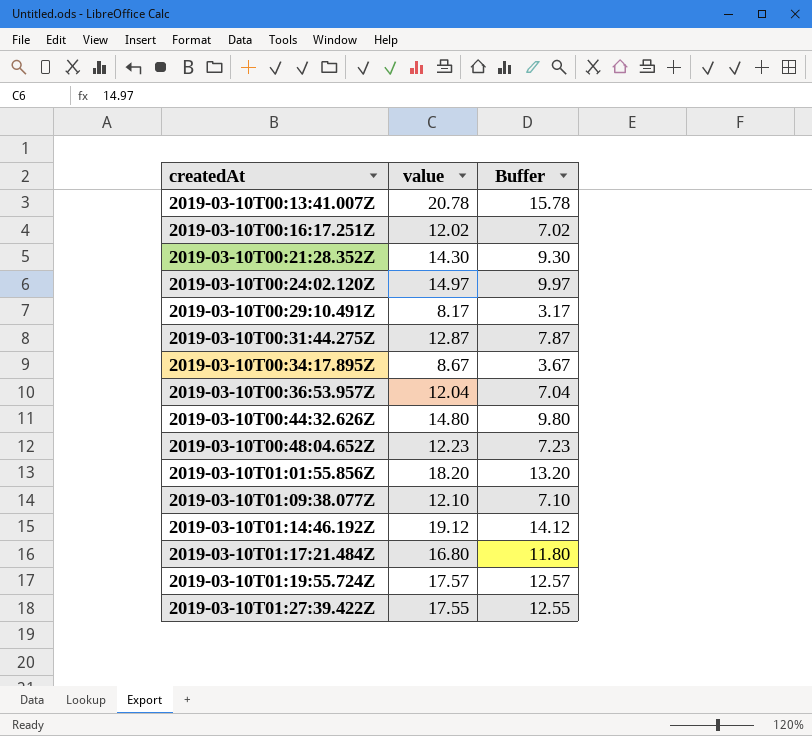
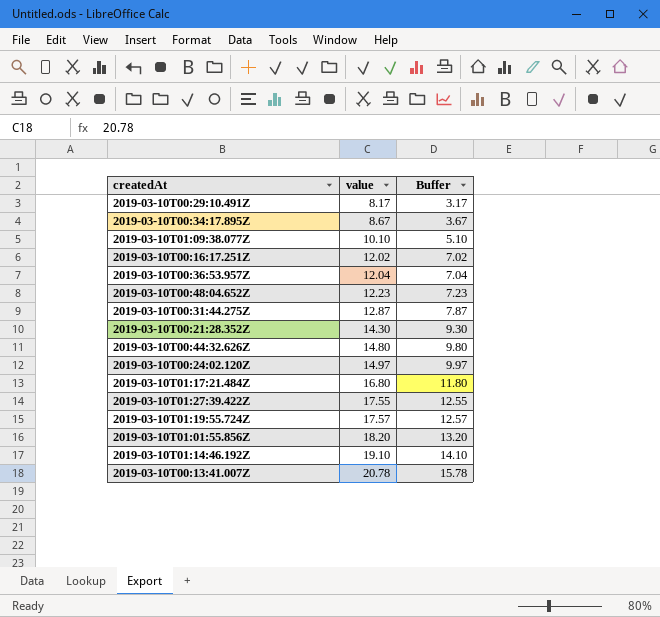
row order: createdAt ascending -> value ascending
2019-03-10T01:09:38.077Z | value: 12.10 -> 10.10
2019-03-10T01:09:38.077Z | Buffer: 7.10 -> 5.10
2019-03-10T01:14:46.192Z | value: 19.12 -> 19.10
2019-03-10T01:14:46.192Z | Buffer: 14.12 -> 14.10

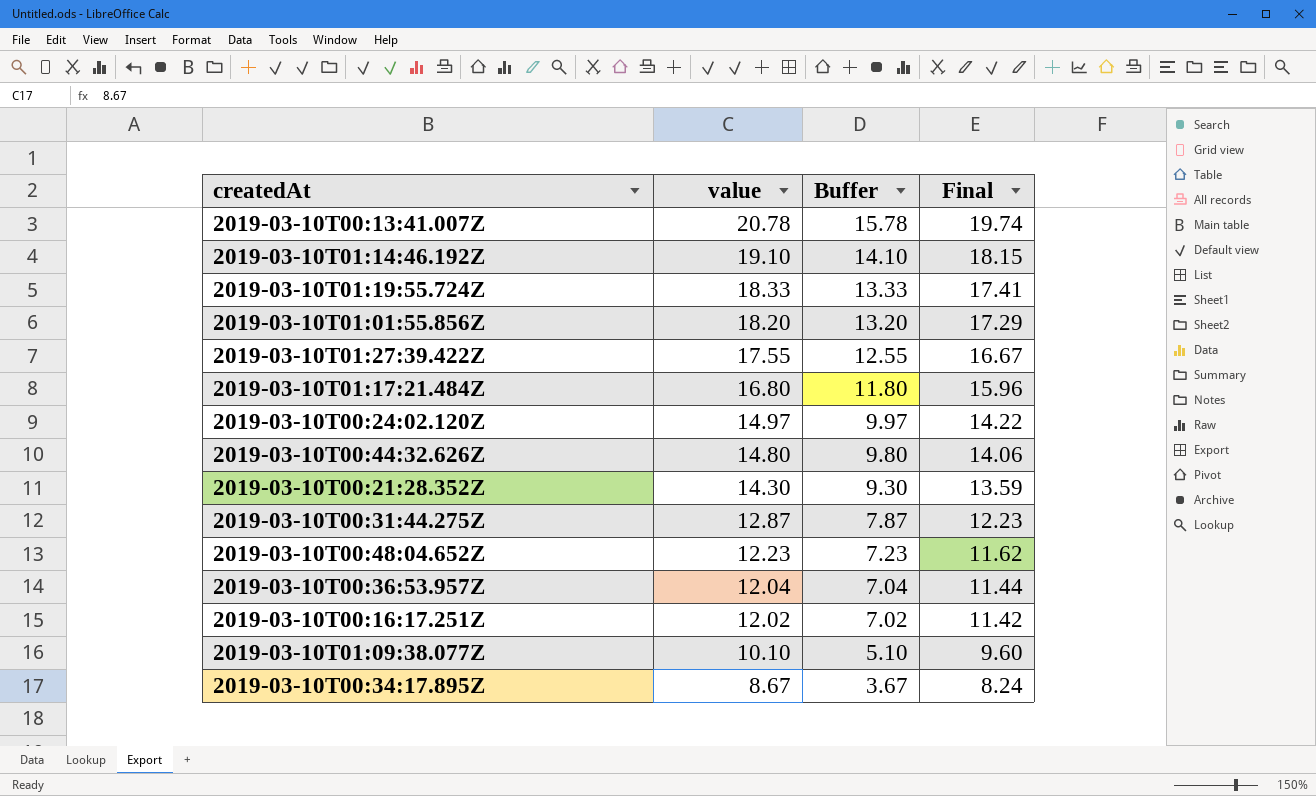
row order: value ascending -> value descending
column Final | formula: none -> [value] * 0.95
row 2019-03-10T00:29:10.491Z: 8.17 | 3.17 -> none
2019-03-10T01:19:55.724Z | value: 17.57 -> 18.33
2019-03-10T01:19:55.724Z | Buffer: 12.57 -> 13.33

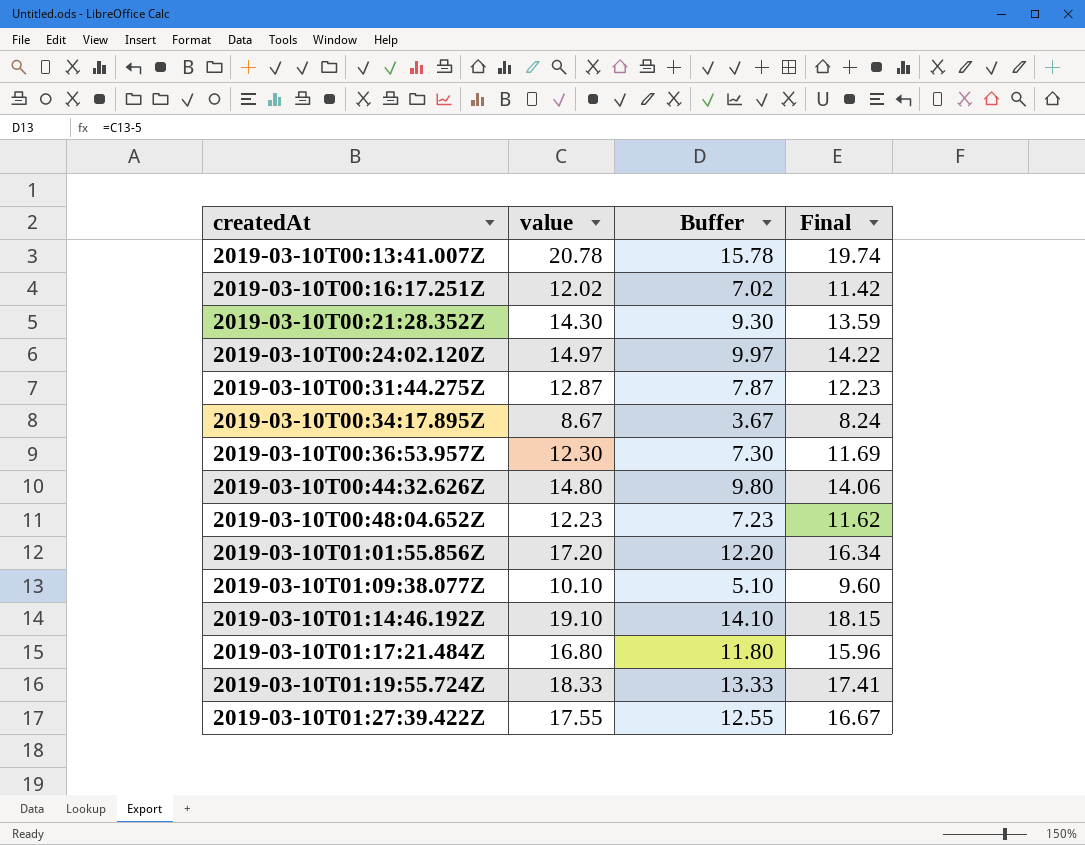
row order: value descending -> createdAt ascending
2019-03-10T00:36:53.957Z | value: 12.04 -> 12.30
2019-03-10T00:36:53.957Z | Buffer: 7.04 -> 7.30
2019-03-10T00:36:53.957Z | Final: 11.44 -> 11.69
2019-03-10T01:01:55.856Z | value: 18.20 -> 17.20
2019-03-10T01:01:55.856Z | Buffer: 13.20 -> 12.20
2019-03-10T01:01:55.856Z | Final: 17.29 -> 16.34

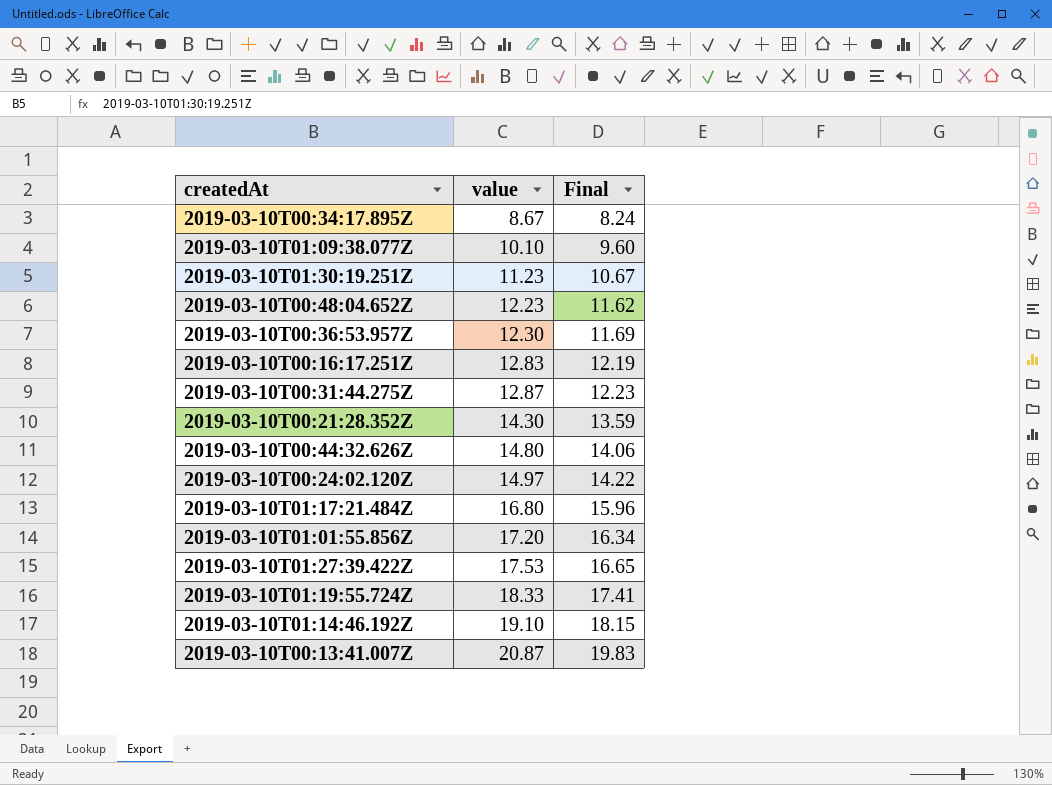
row order: createdAt ascending -> value ascending
column Buffer | formula: [value] - 5 -> none
row 2019-03-10T01:30:19.251Z: none -> 11.23 | 10.67
2019-03-10T00:16:17.251Z | value: 12.02 -> 12.83
2019-03-10T00:16:17.251Z | Final: 11.42 -> 12.19
2019-03-10T01:27:39.422Z | value: 17.55 -> 17.53
2019-03-10T01:27:39.422Z | Final: 16.67 -> 16.65
2019-03-10T00:13:41.007Z | value: 20.78 -> 20.87
2019-03-10T00:13:41.007Z | Final: 19.74 -> 19.83

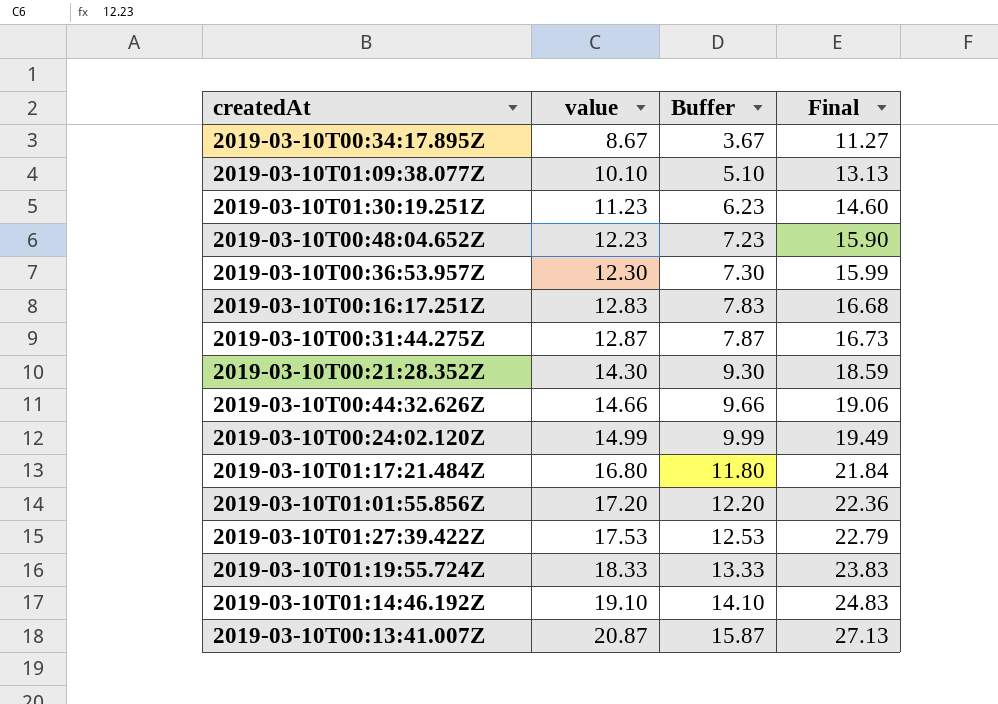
column Buffer | formula: none -> [value] - 5
column Final | formula: [value] * 0.95 -> [value] * 1.3
2019-03-10T00:44:32.626Z | value: 14.80 -> 14.66
2019-03-10T00:24:02.120Z | value: 14.97 -> 14.99

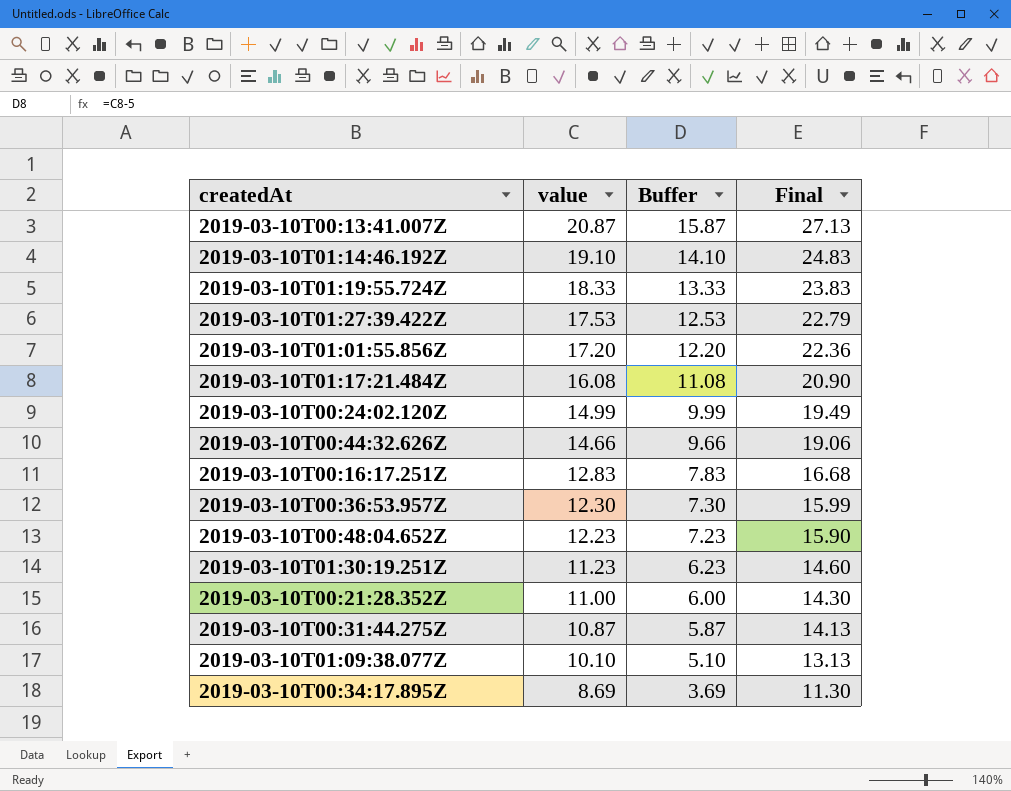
row order: value ascending -> value descending
2019-03-10T01:17:21.484Z | value: 16.80 -> 16.08
2019-03-10T01:17:21.484Z | Buffer: 11.80 -> 11.08
2019-03-10T01:17:21.484Z | Final: 21.84 -> 20.90
2019-03-10T00:21:28.352Z | value: 14.30 -> 11.00
2019-03-10T00:21:28.352Z | Buffer: 9.30 -> 6.00
2019-03-10T00:21:28.352Z | Final: 18.59 -> 14.30
2019-03-10T00:31:44.275Z | value: 12.87 -> 10.87
2019-03-10T00:31:44.275Z | Buffer: 7.87 -> 5.87
2019-03-10T00:31:44.275Z | Final: 16.73 -> 14.13
2019-03-10T00:34:17.895Z | value: 8.67 -> 8.69
2019-03-10T00:34:17.895Z | Buffer: 3.67 -> 3.69
2019-03-10T00:34:17.895Z | Final: 11.27 -> 11.30

